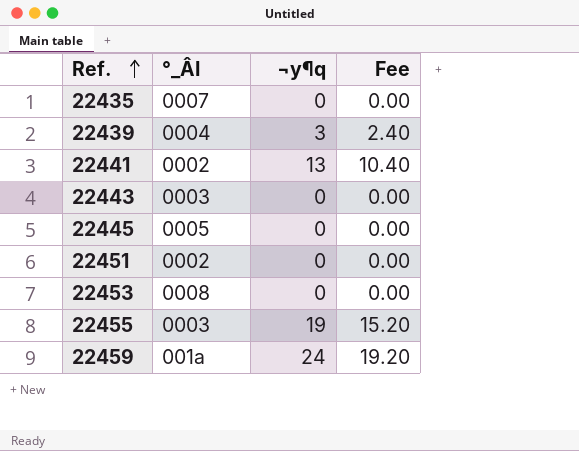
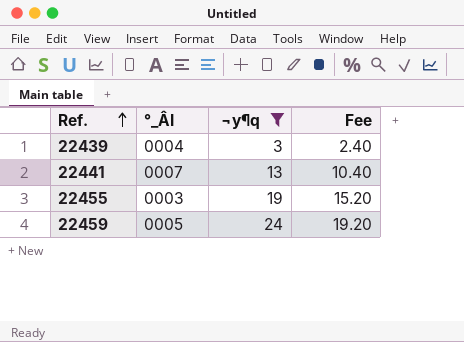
filter: none -> ¬y¶q != 0
22441 | °_ÂI: 0002 -> 0007
22459 | °_ÂI: 001a -> 0005

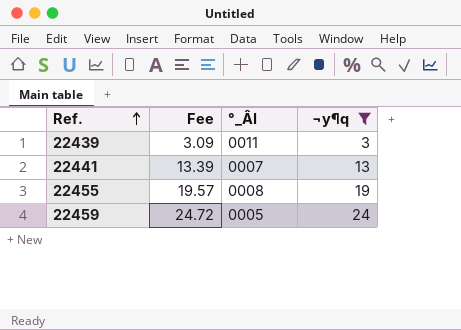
column Fee | formula: [¬y¶q] * 0.8 -> [¬y¶q] * 1.03
column Fee | position: 4 -> 2
22439 | °_ÂI: 0004 -> 0011
22455 | °_ÂI: 0003 -> 0008

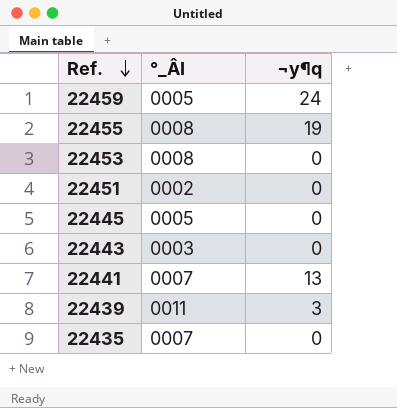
filter: ¬y¶q != 0 -> none
row order: Ref. ascending -> Ref. descending
column Fee | formula: [¬y¶q] * 1.03 -> none

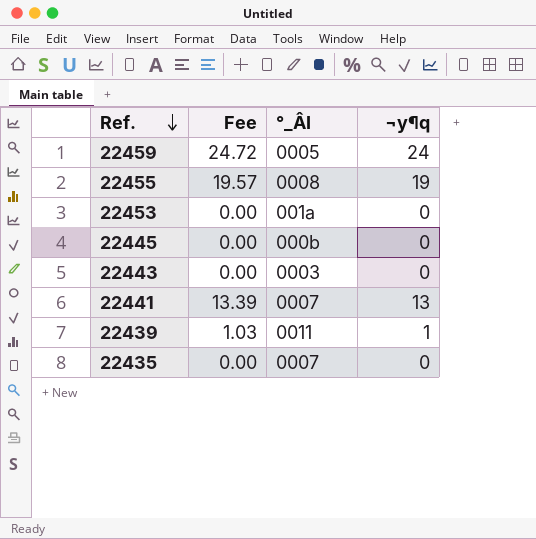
column Fee | formula: none -> [¬y¶q] * 1.03
row 22451: 0002 | 0 -> none
22453 | °_ÂI: 0008 -> 001a
22445 | °_ÂI: 0005 -> 000b
22439 | ¬y¶q: 3 -> 1

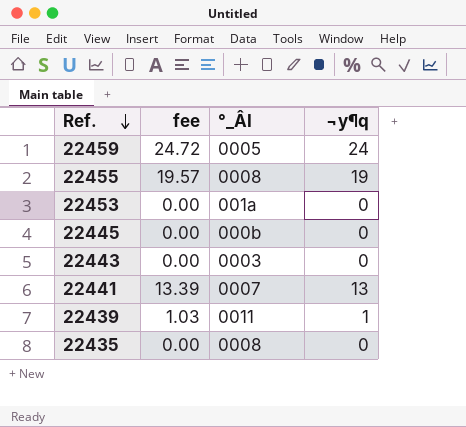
column name: Fee -> fee
22435 | °_ÂI: 0007 -> 0008

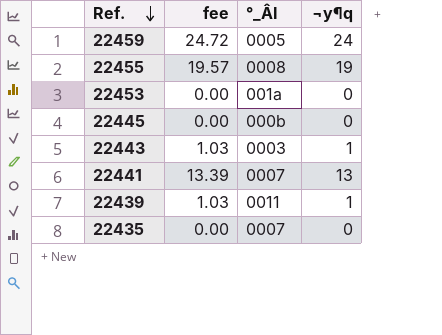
22443 | fee: 0.00 -> 1.03
22443 | ¬y¶q: 0 -> 1
22435 | °_ÂI: 0008 -> 0007

